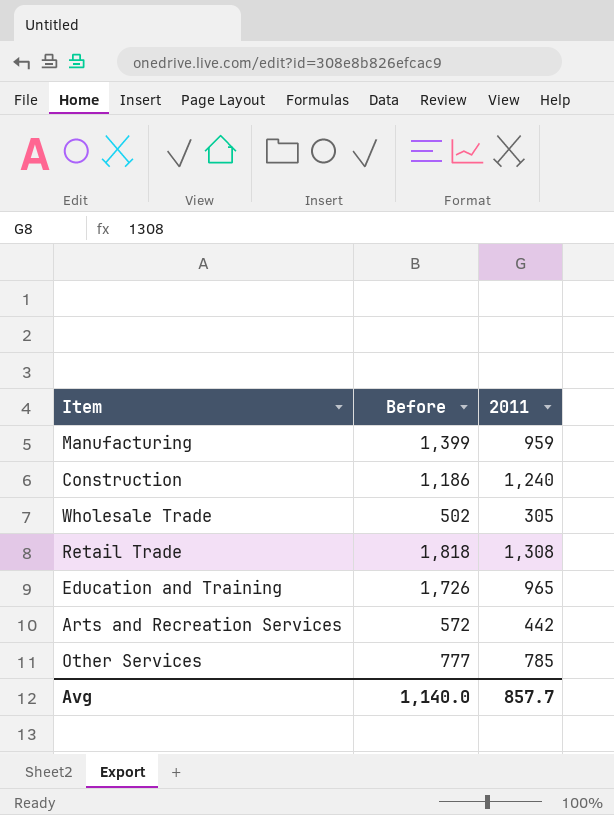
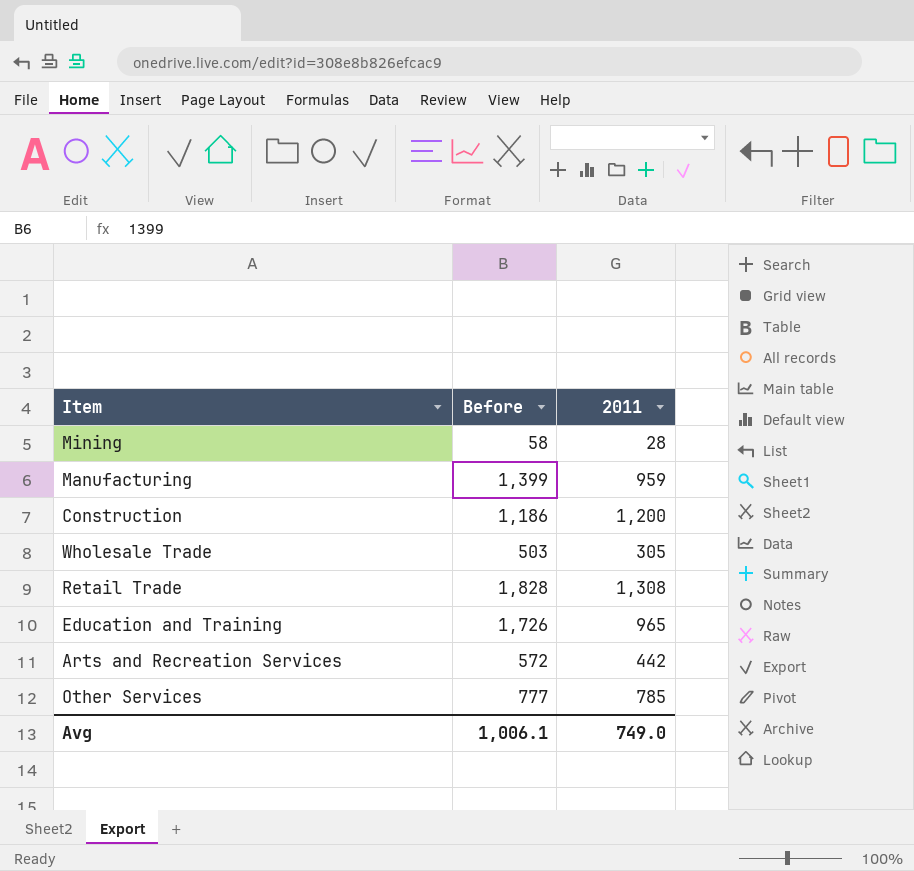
row Mining: none -> 58 | 28
Construction | 2011: 1,240 -> 1,200
Wholesale Trade | Before: 502 -> 503
Retail Trade | Before: 1,818 -> 1,828
Avg | Before: 1,140.0 -> 1,006.1
Avg | 2011: 857.7 -> 749.0

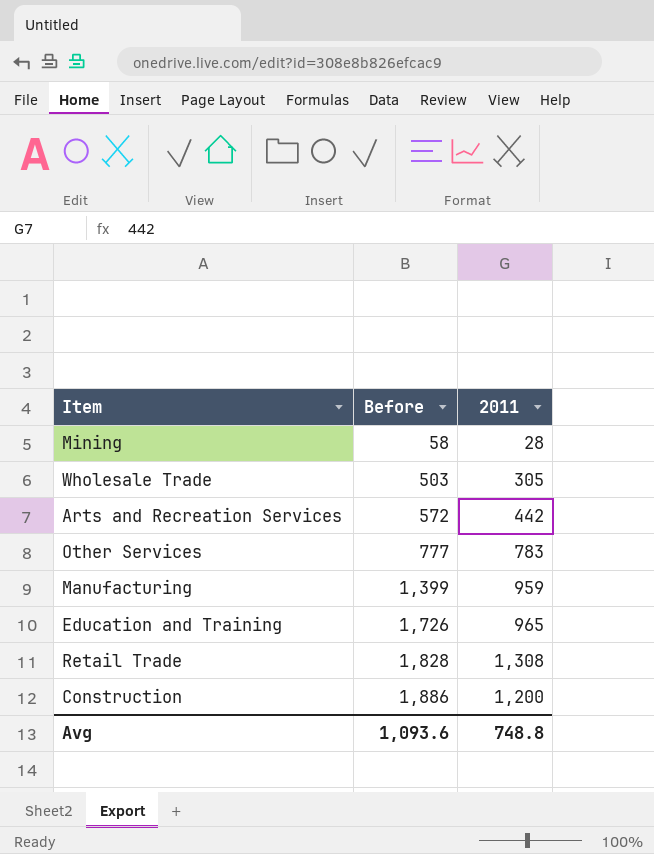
row order: none -> Before ascending
Other Services | 2011: 785 -> 783
Construction | Before: 1,186 -> 1,886
Avg | Before: 1,006.1 -> 1,093.6
Avg | 2011: 749.0 -> 748.8

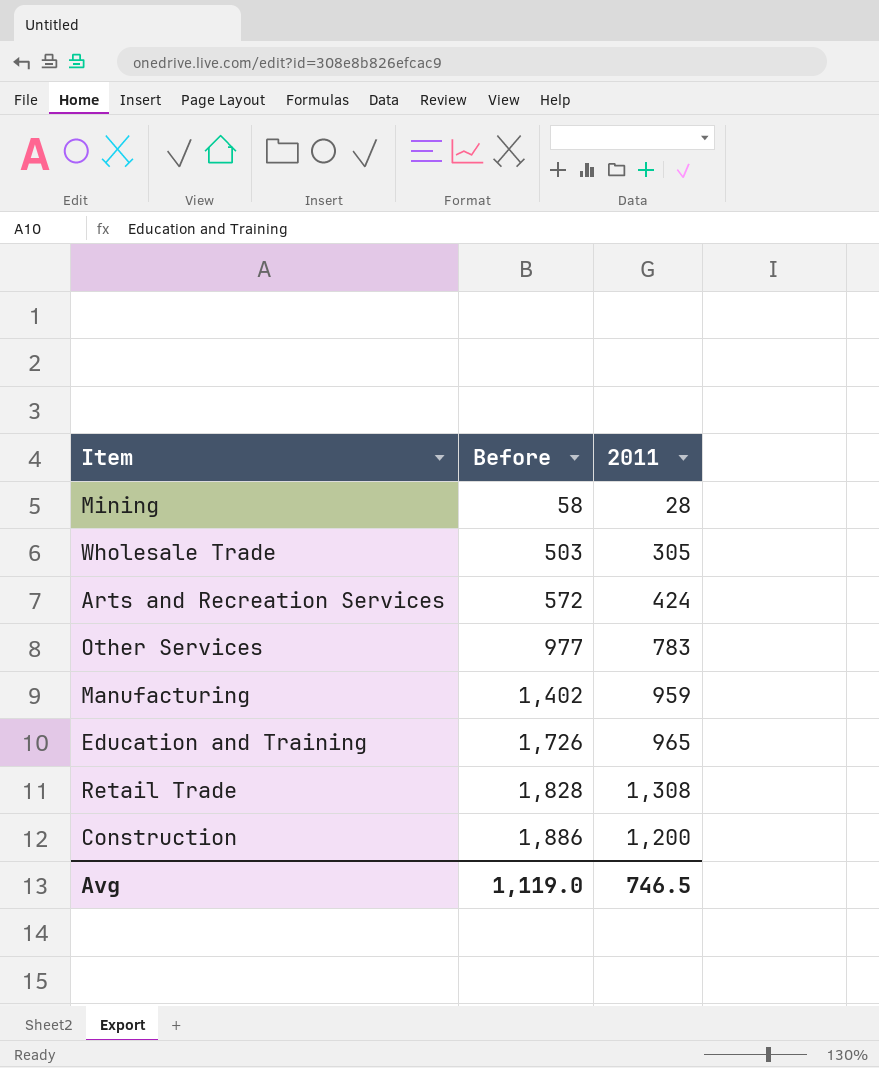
Arts and Recreation Services | 2011: 442 -> 424
Other Services | Before: 777 -> 977
Manufacturing | Before: 1,399 -> 1,402
Avg | Before: 1,093.6 -> 1,119.0
Avg | 2011: 748.8 -> 746.5

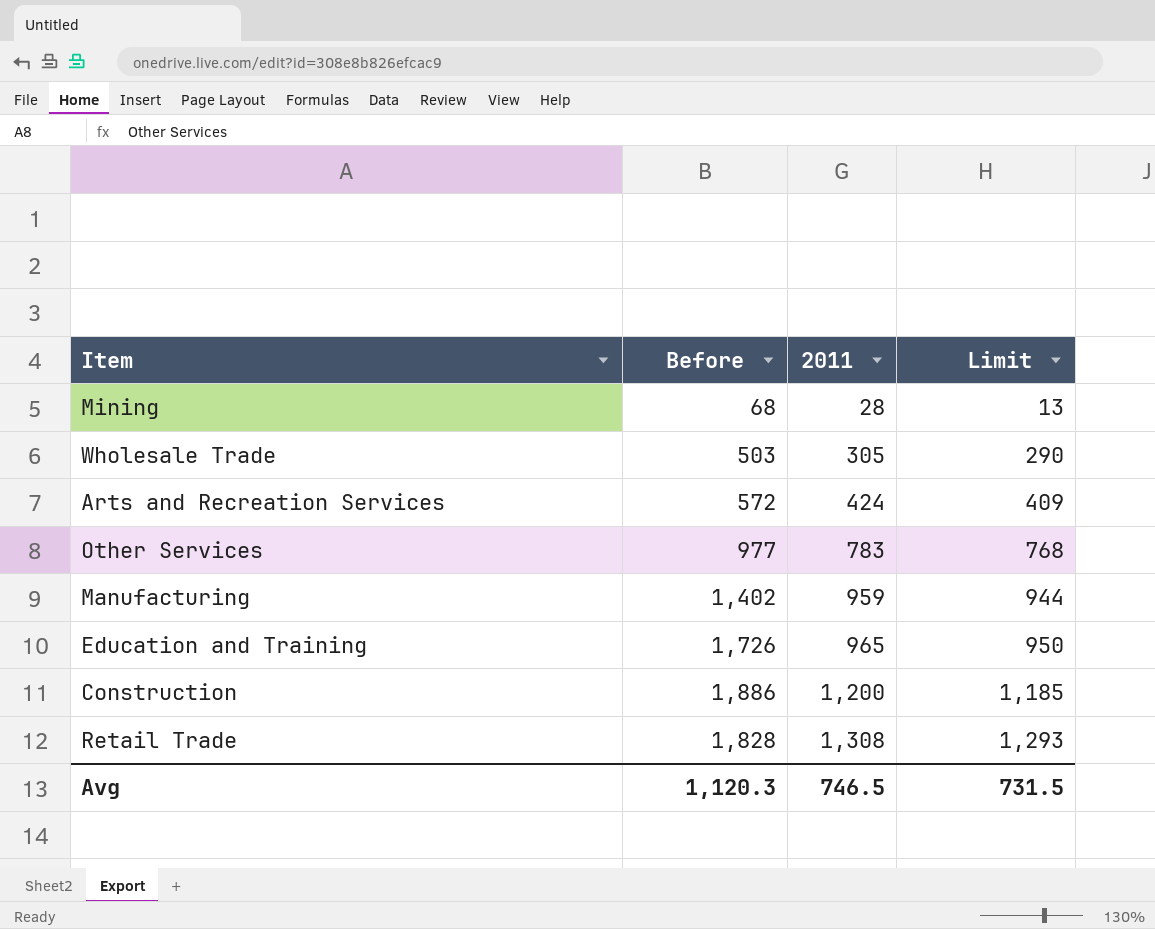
row order: Before ascending -> 2011 ascending
column Limit | formula: none -> [2011] - 15
Mining | Before: 58 -> 68
Avg | Before: 1,119.0 -> 1,120.3

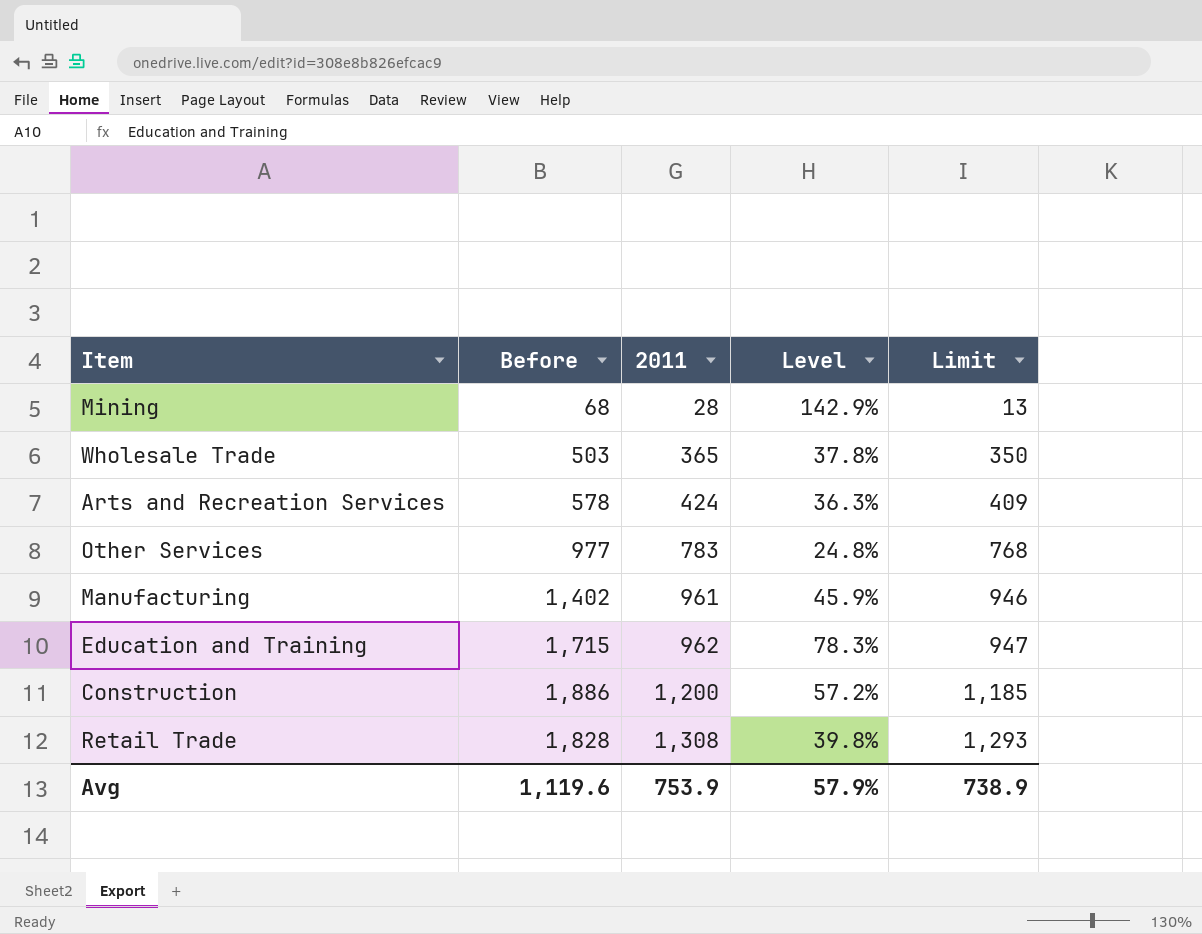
column Level | formula: none -> ([Before] - [2011]) / [2011]
Wholesale Trade | 2011: 305 -> 365
Wholesale Trade | Limit: 290 -> 350
Arts and Recreation Services | Before: 572 -> 578
Manufacturing | 2011: 959 -> 961
Manufacturing | Limit: 944 -> 946
Education and Training | Before: 1,726 -> 1,715
Education and Training | 2011: 965 -> 962
Education and Training | Limit: 950 -> 947
Avg | Before: 1,120.3 -> 1,119.6
Avg | 2011: 746.5 -> 753.9
Avg | Limit: 731.5 -> 738.9

